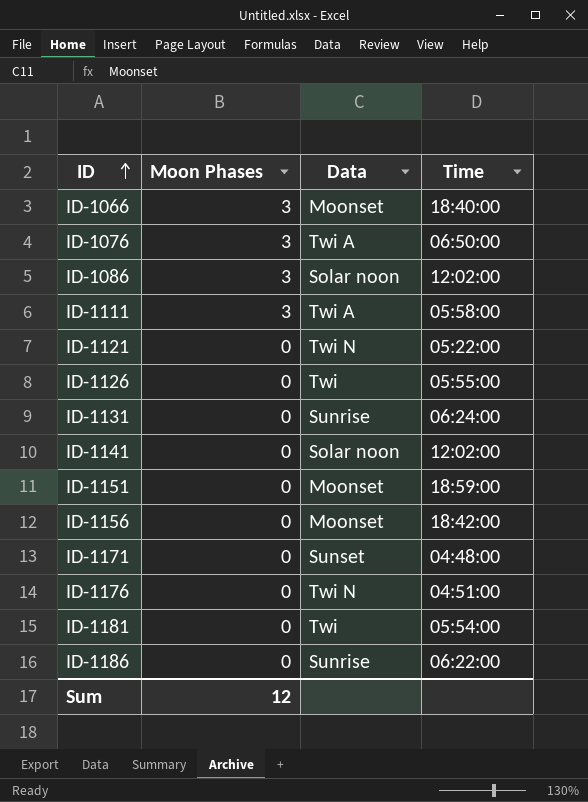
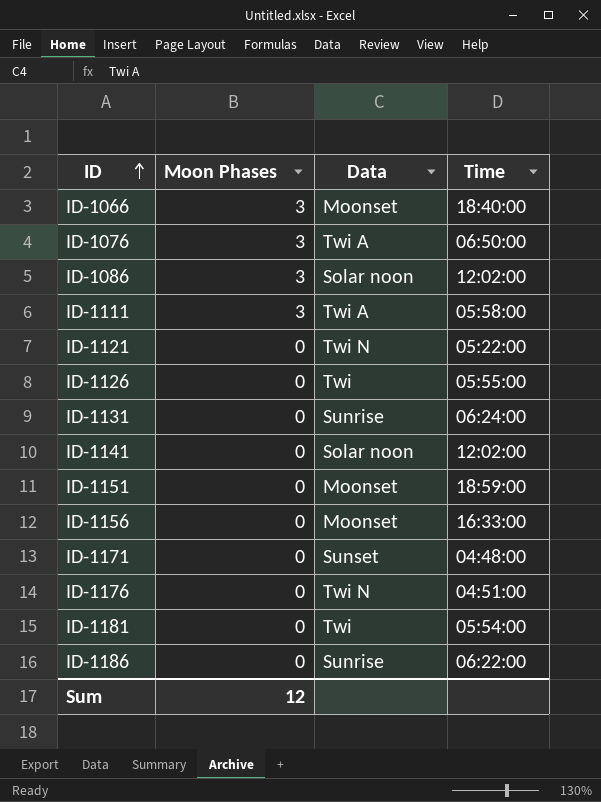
ID-1156 | Time: 18:42:00 -> 16:33:00

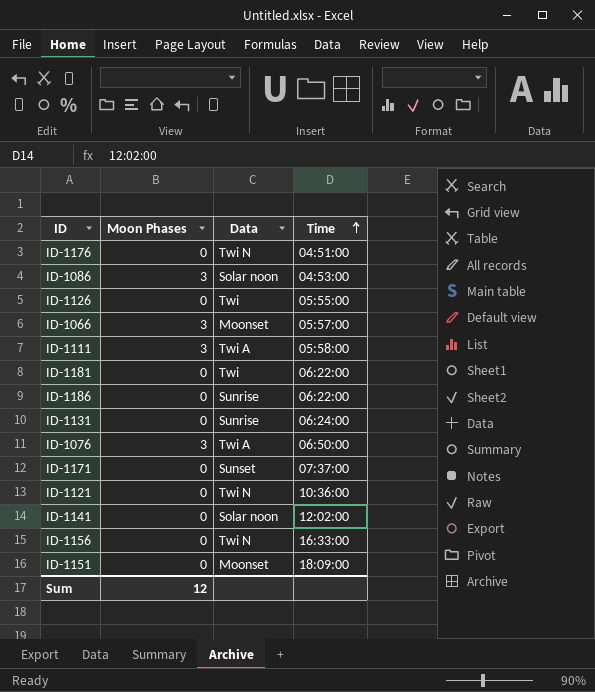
row order: ID ascending -> Time ascending
ID-1086 | Time: 12:02:00 -> 04:53:00
ID-1066 | Time: 18:40:00 -> 05:57:00
ID-1181 | Time: 05:54:00 -> 06:22:00
ID-1171 | Time: 04:48:00 -> 07:37:00
ID-1121 | Time: 05:22:00 -> 10:36:00
ID-1156 | Data: Moonset -> Twi N
ID-1151 | Time: 18:59:00 -> 18:09:00

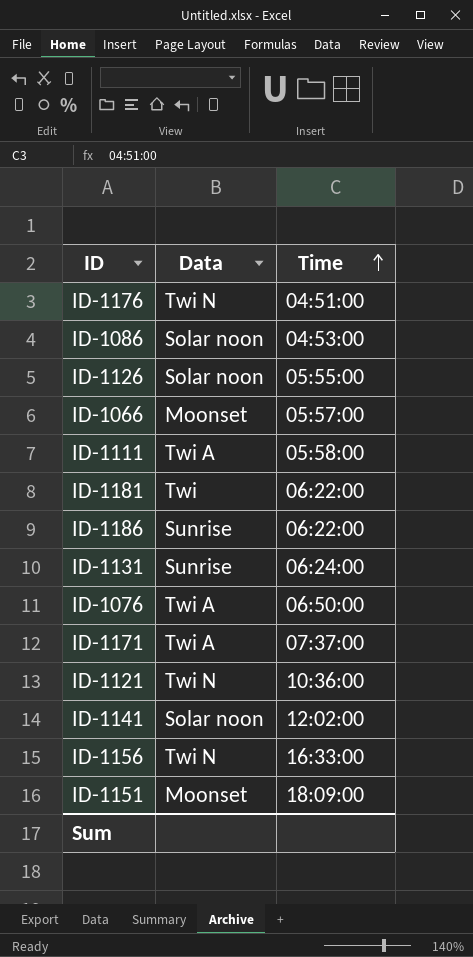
column Moon Phases | position: 2 -> none
ID-1126 | Data: Twi -> Solar noon
ID-1171 | Data: Sunset -> Twi A

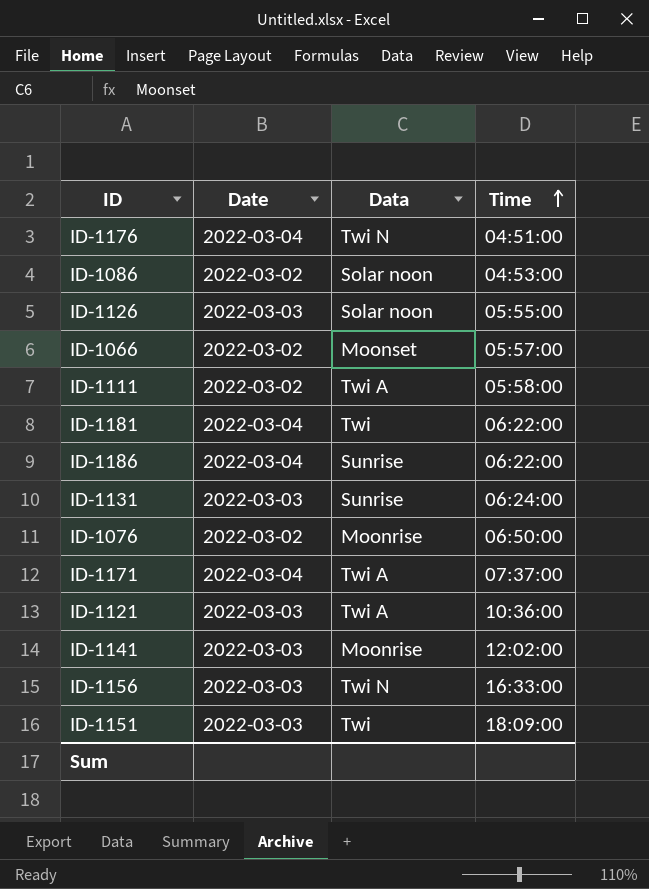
column Date | position: none -> 2
ID-1076 | Data: Twi A -> Moonrise
ID-1121 | Data: Twi N -> Twi A
ID-1141 | Data: Solar noon -> Moonrise
ID-1151 | Data: Moonset -> Twi

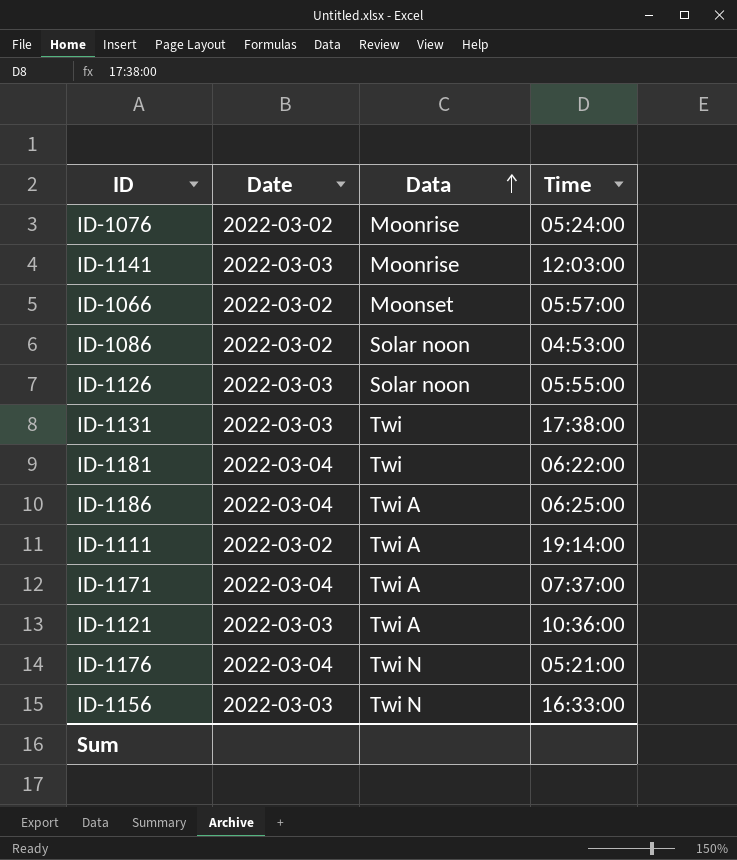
row order: Time ascending -> Data ascending
row ID-1151: 2022-03-03 | Twi | 18:09:00 -> none
ID-1076 | Time: 06:50:00 -> 05:24:00
ID-1141 | Time: 12:02:00 -> 12:03:00
ID-1131 | Data: Sunrise -> Twi
ID-1131 | Time: 06:24:00 -> 17:38:00
ID-1186 | Data: Sunrise -> Twi A
ID-1186 | Time: 06:22:00 -> 06:25:00
ID-1111 | Time: 05:58:00 -> 19:14:00
ID-1176 | Time: 04:51:00 -> 05:21:00

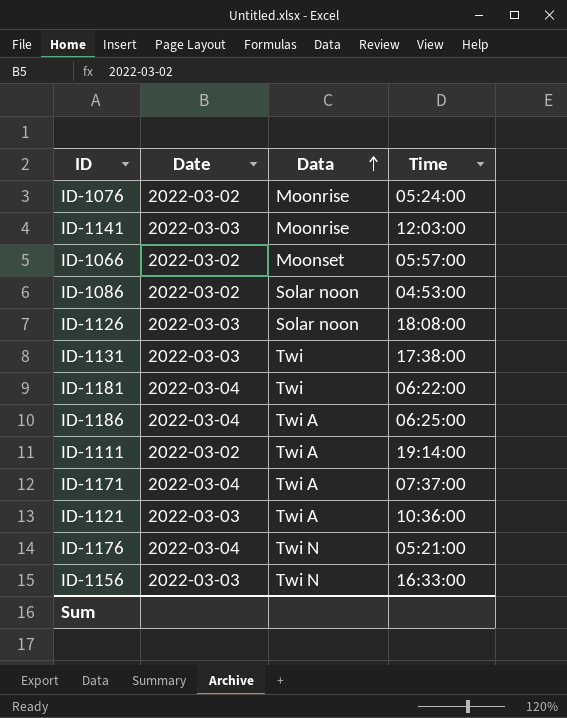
ID-1126 | Time: 05:55:00 -> 18:08:00

